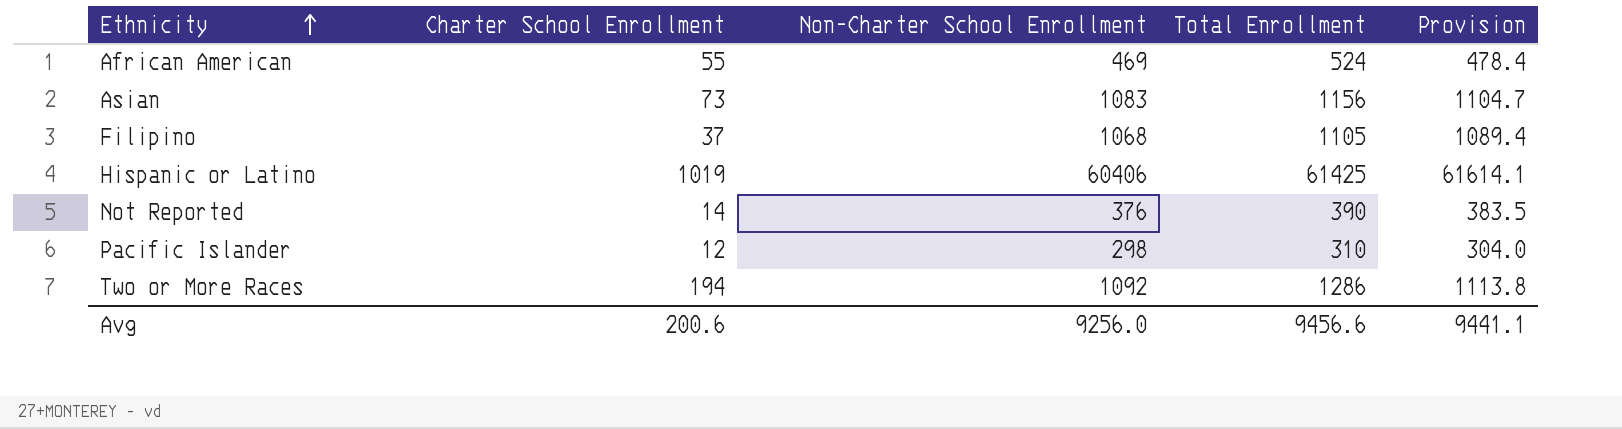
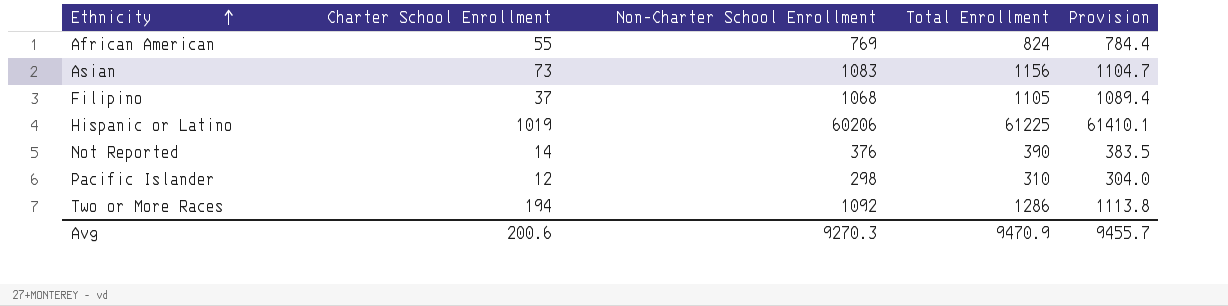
African American | Non-Charter School Enrollment: 469 -> 769
African American | Total Enrollment: 524 -> 824
African American | Provision: 478.4 -> 784.4
Hispanic or Latino | Non-Charter School Enrollment: 60406 -> 60206
Hispanic or Latino | Total Enrollment: 61425 -> 61225
Hispanic or Latino | Provision: 61614.1 -> 61410.1
Avg | Non-Charter School Enrollment: 9256.0 -> 9270.3
Avg | Total Enrollment: 9456.6 -> 9470.9
Avg | Provision: 9441.1 -> 9455.7

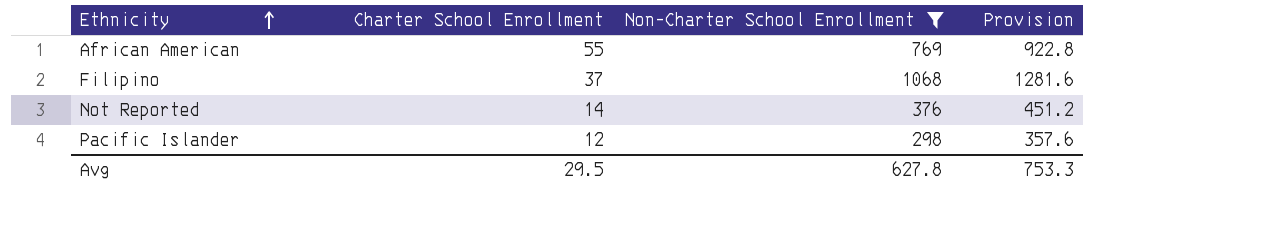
filter: none -> Non-Charter School Enrollment <= 1068
column Total Enrollment | formula: [Charter School Enrollment] + [Non-Charter School Enrollment] -> none
column Provision | formula: [Non-Charter School Enrollment] * 1.02 -> [Non-Charter School Enrollment] * 1.2
Avg | Charter School Enrollment: 200.6 -> 29.5
Avg | Non-Charter School Enrollment: 9270.3 -> 627.8
Avg | Provision: 9455.7 -> 753.3

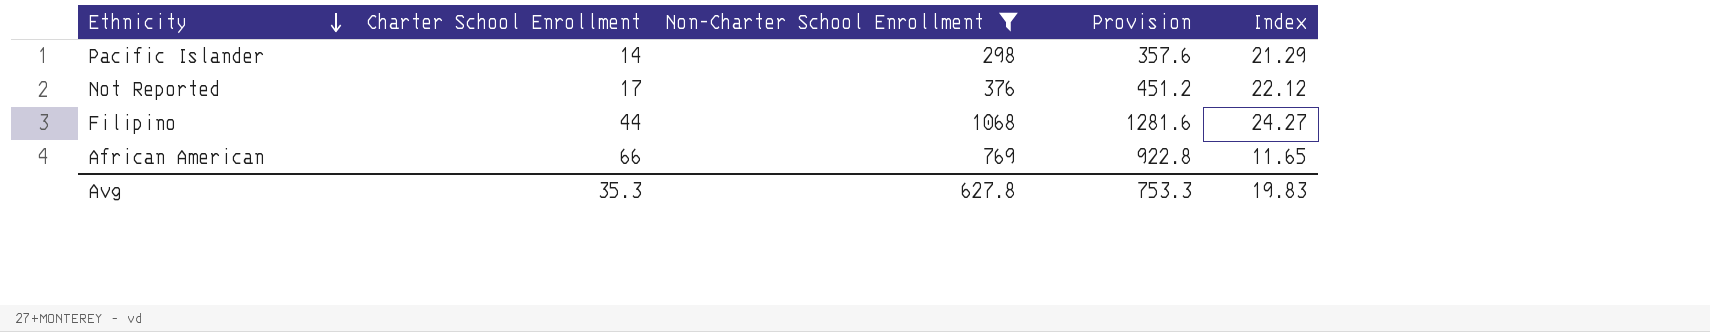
row order: Ethnicity ascending -> Ethnicity descending
column Index | formula: none -> [Non-Charter School Enrollment] / [Charter School Enrollment]
Pacific Islander | Charter School Enrollment: 12 -> 14
Not Reported | Charter School Enrollment: 14 -> 17
Filipino | Charter School Enrollment: 37 -> 44
African American | Charter School Enrollment: 55 -> 66
Avg | Charter School Enrollment: 29.5 -> 35.3

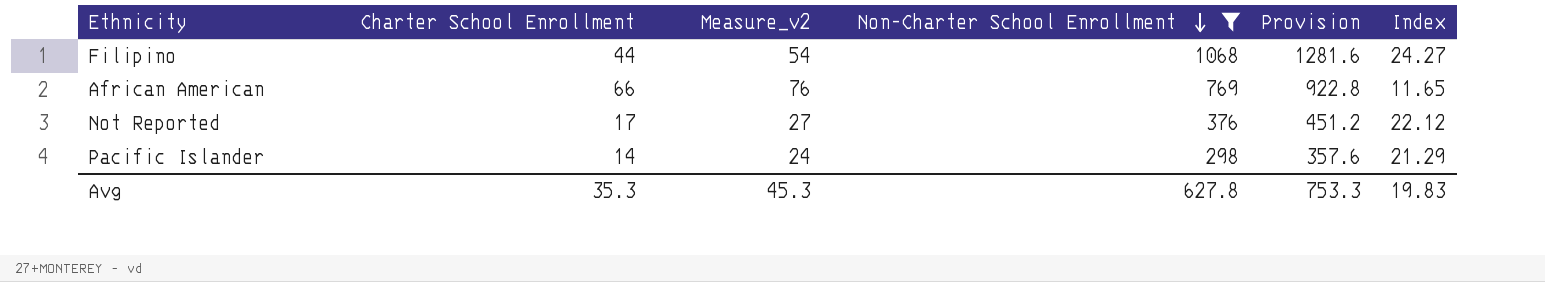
row order: Ethnicity descending -> Non-Charter School Enrollment descending
column Measure_v2 | formula: none -> [Charter School Enrollment] + 10

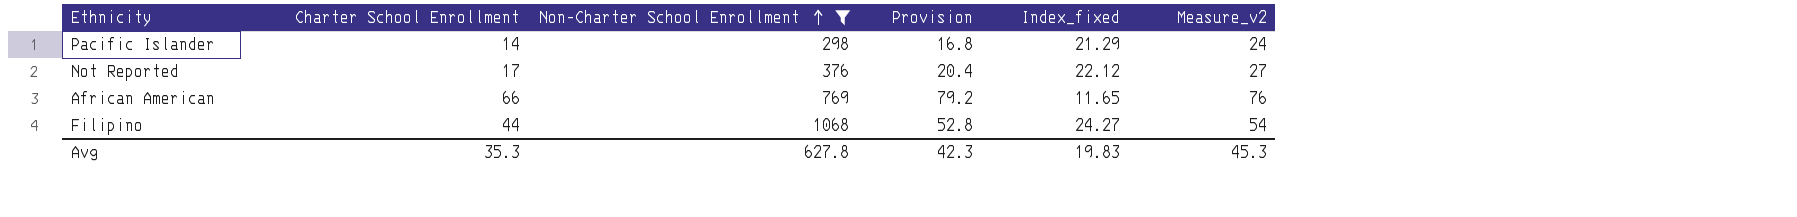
row order: Non-Charter School Enrollment descending -> Non-Charter School Enrollment ascending
column Provision | formula: [Non-Charter School Enrollment] * 1.2 -> [Charter School Enrollment] * 1.2
column name: Index -> Index_fixed
column Measure_v2 | position: 3 -> 6
Avg | Provision: 753.3 -> 42.3

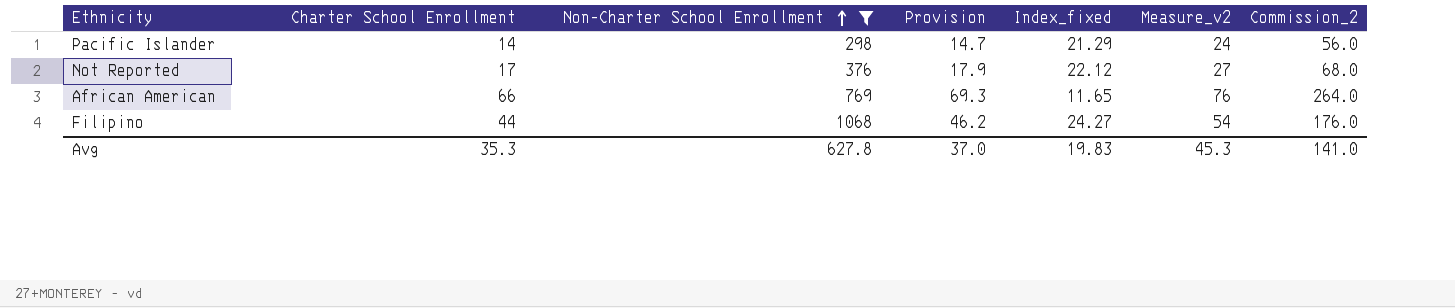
column Provision | formula: [Charter School Enrollment] * 1.2 -> [Charter School Enrollment] * 1.05
column Commission_2 | formula: none -> [Charter School Enrollment] * 4
Avg | Provision: 42.3 -> 37.0

